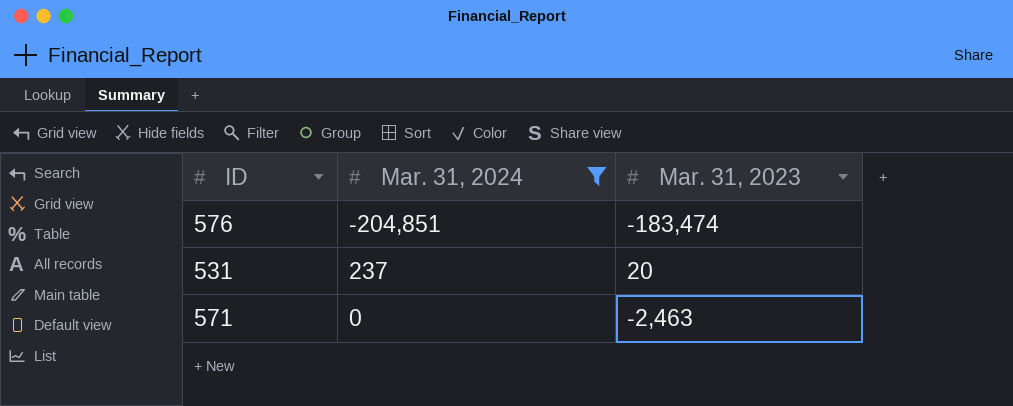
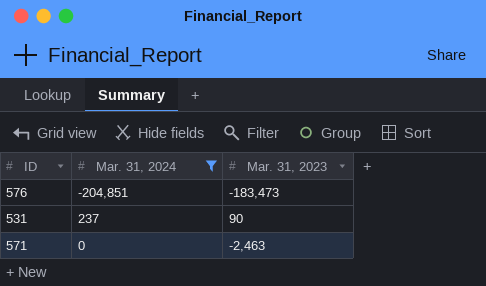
576 | Mar. 31, 2023: -183,474 -> -183,473
531 | Mar. 31, 2023: 20 -> 90

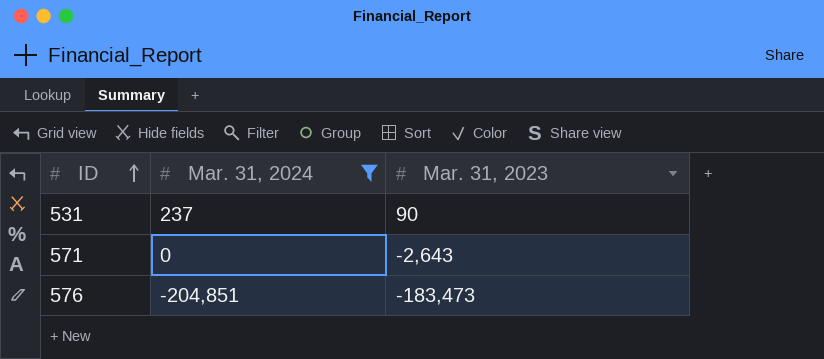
row order: none -> ID ascending
571 | Mar. 31, 2023: -2,463 -> -2,643

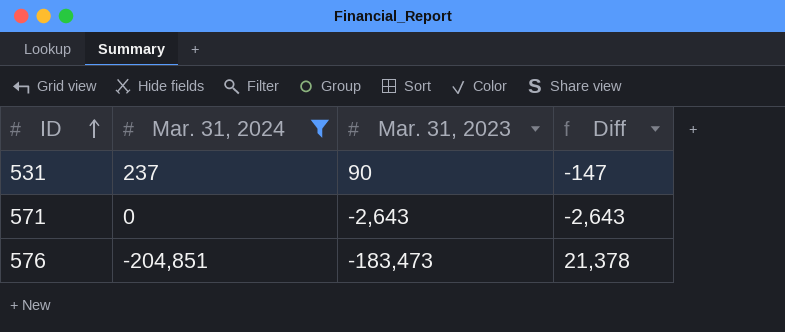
column Diff | formula: none -> [Mar. 31, 2023] - [Mar. 31, 2024]

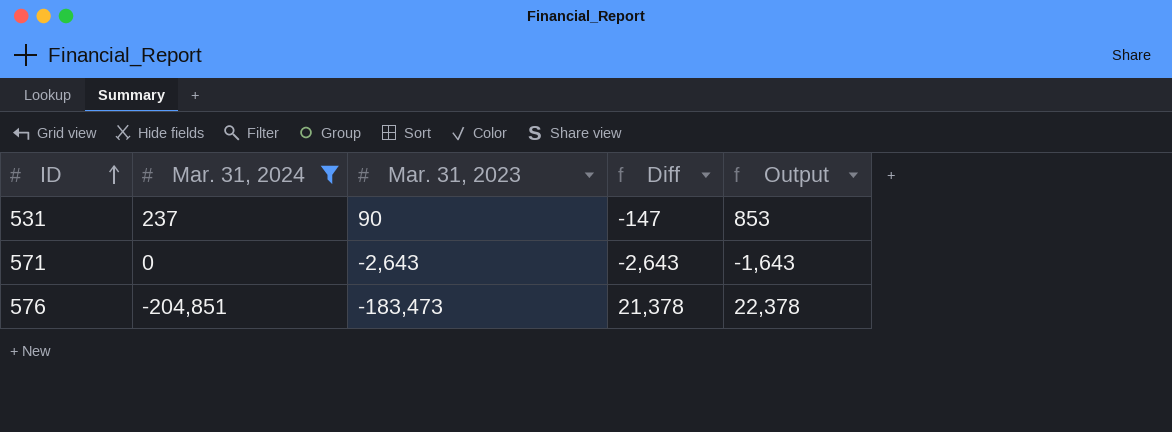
column Output | formula: none -> [Diff] + 1000

